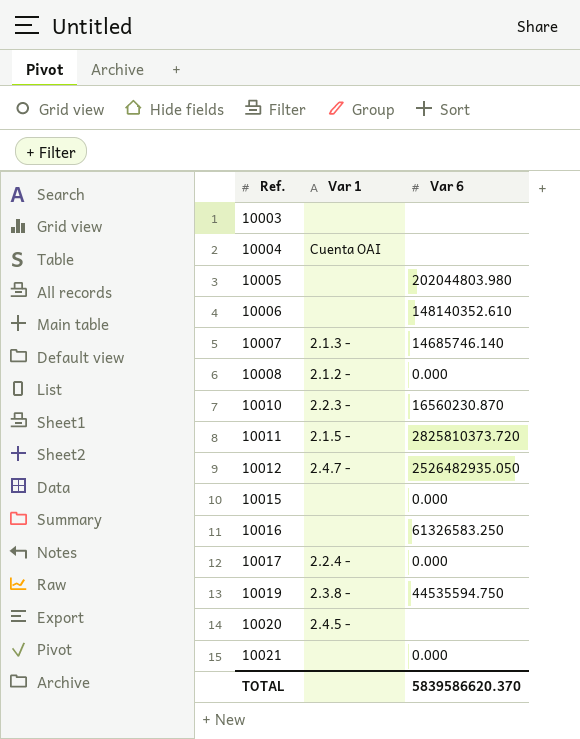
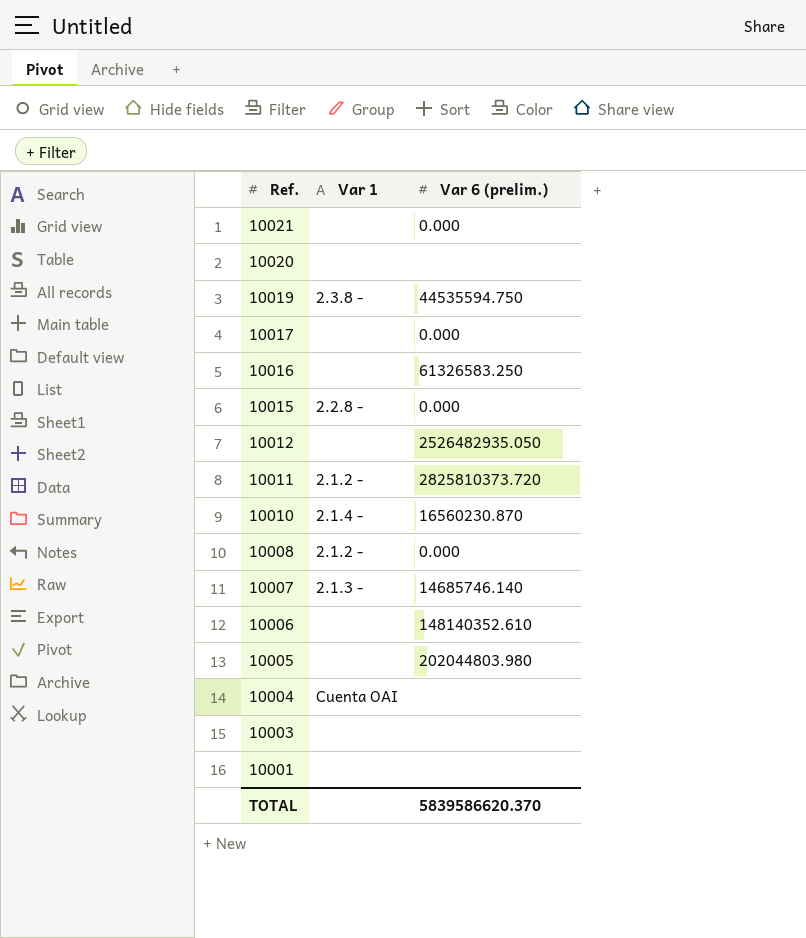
row order: Ref. ascending -> Ref. descending
column name: Var 6 -> Var 6 (prelim.)
10020 | Var 1: 2.4.5 - -> none
10017 | Var 1: 2.2.4 - -> none
10015 | Var 1: none -> 2.2.8 -
10012 | Var 1: 2.4.7 - -> none
10011 | Var 1: 2.1.5 - -> 2.1.2 -
10010 | Var 1: 2.2.3 - -> 2.1.4 -
row 10001: none -> none | none

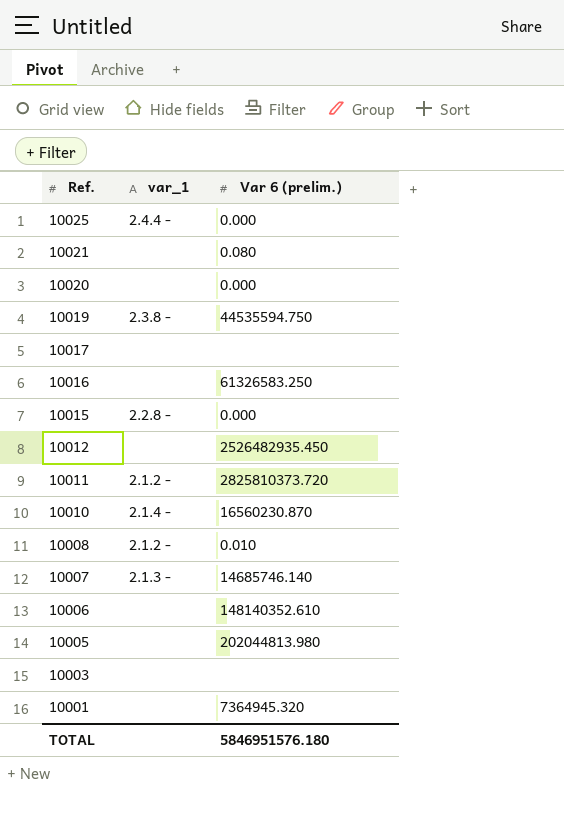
column name: Var 1 -> var_1
row 10004: Cuenta OAI | none -> none
row 10025: none -> 2.4.4 - | 0.000
10021 | Var 6 (prelim.): 0.000 -> 0.080
10020 | Var 6 (prelim.): none -> 0.000
10017 | Var 6 (prelim.): 0.000 -> none
10012 | Var 6 (prelim.): 2526482935.050 -> 2526482935.450
10008 | Var 6 (prelim.): 0.000 -> 0.010
10005 | Var 6 (prelim.): 202044803.980 -> 202044813.980
10001 | Var 6 (prelim.): none -> 7364945.320
TOTAL | Var 6 (prelim.): 5839586620.370 -> 5846951576.180

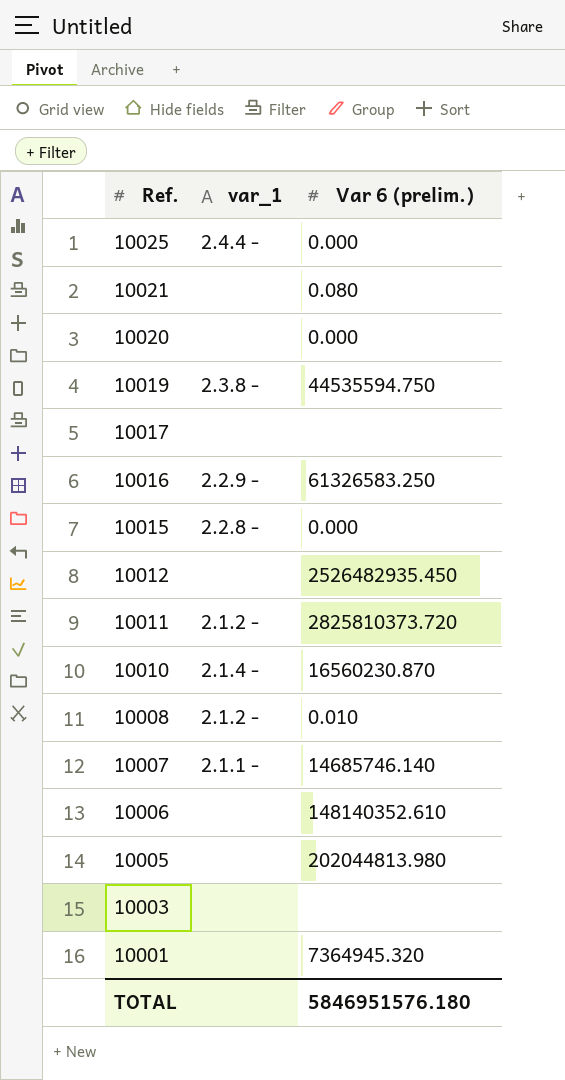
10016 | var_1: none -> 2.2.9 -
10007 | var_1: 2.1.3 - -> 2.1.1 -

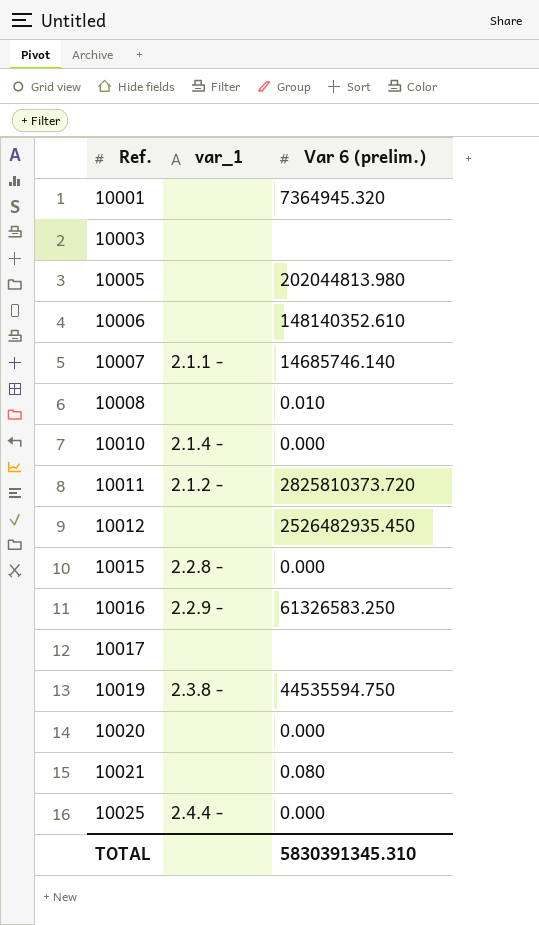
row order: Ref. descending -> Ref. ascending
10008 | var_1: 2.1.2 - -> none
10010 | Var 6 (prelim.): 16560230.870 -> 0.000
TOTAL | Var 6 (prelim.): 5846951576.180 -> 5830391345.310

